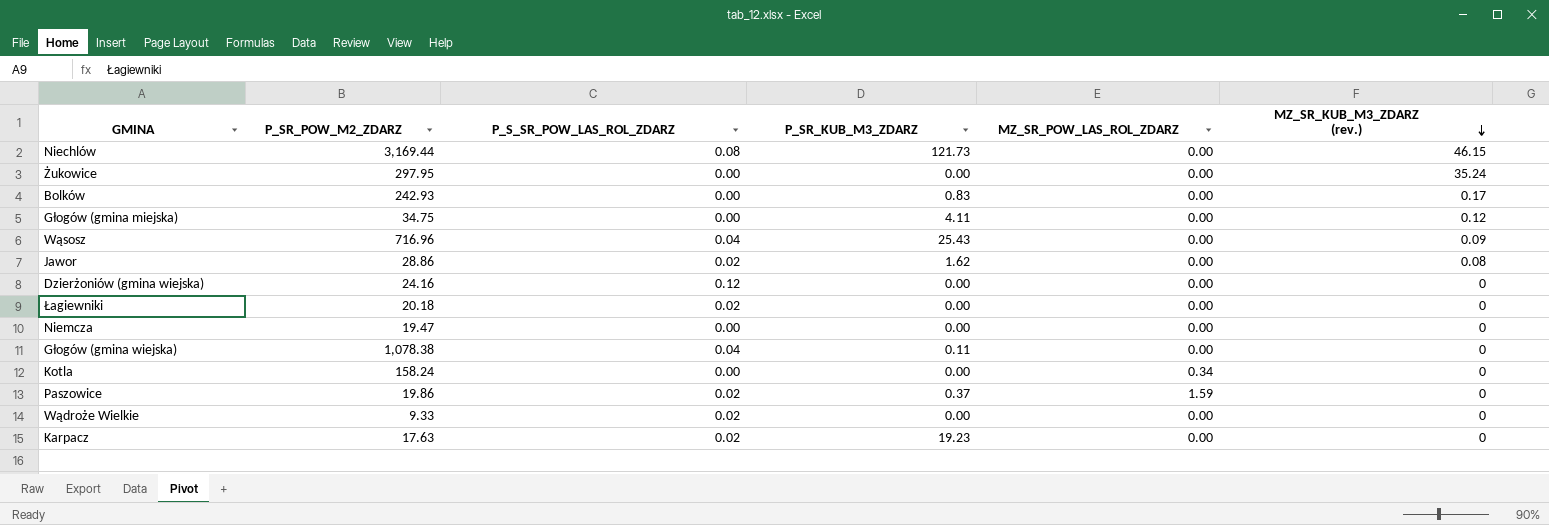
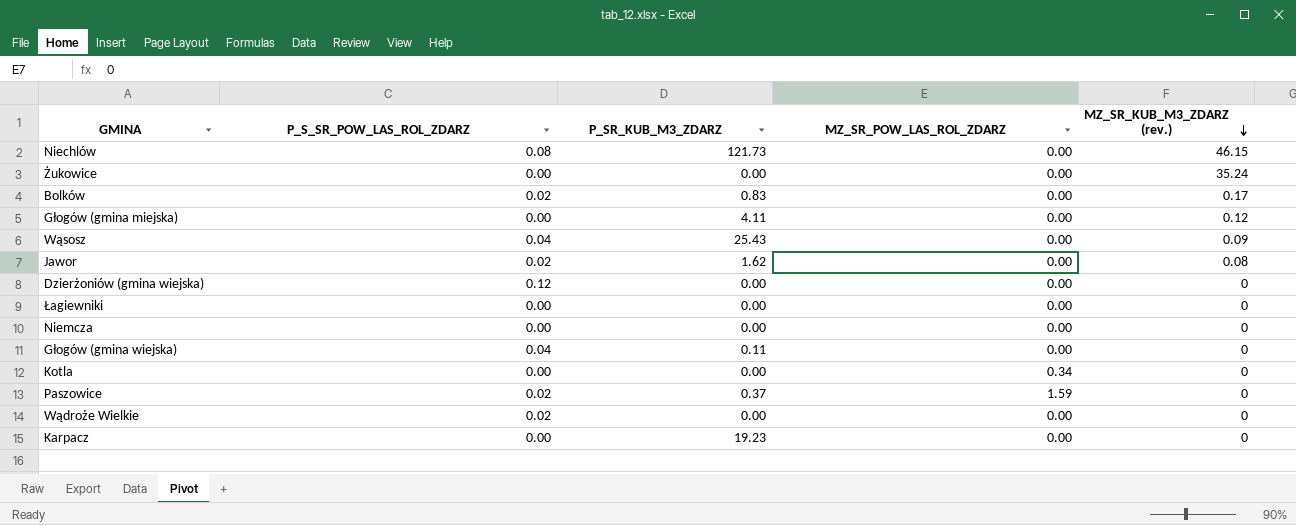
column P_SR_POW_M2_ZDARZ | position: 2 -> none
Bolków | P_S_SR_POW_LAS_ROL_ZDARZ: 0.00 -> 0.02
Łagiewniki | P_S_SR_POW_LAS_ROL_ZDARZ: 0.02 -> 0.00
Karpacz | P_S_SR_POW_LAS_ROL_ZDARZ: 0.02 -> 0.00

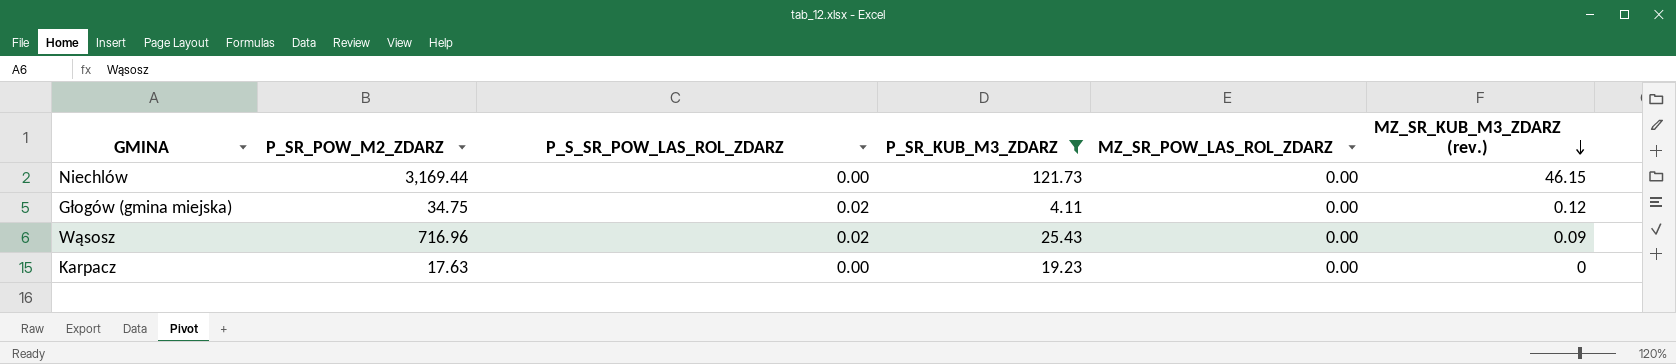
filter: none -> P_SR_KUB_M3_ZDARZ >= 4.11
column P_SR_POW_M2_ZDARZ | position: none -> 2
Niechlów | P_S_SR_POW_LAS_ROL_ZDARZ: 0.08 -> 0.00
Głogów (gmina miejska) | P_S_SR_POW_LAS_ROL_ZDARZ: 0.00 -> 0.02
Wąsosz | P_S_SR_POW_LAS_ROL_ZDARZ: 0.04 -> 0.02

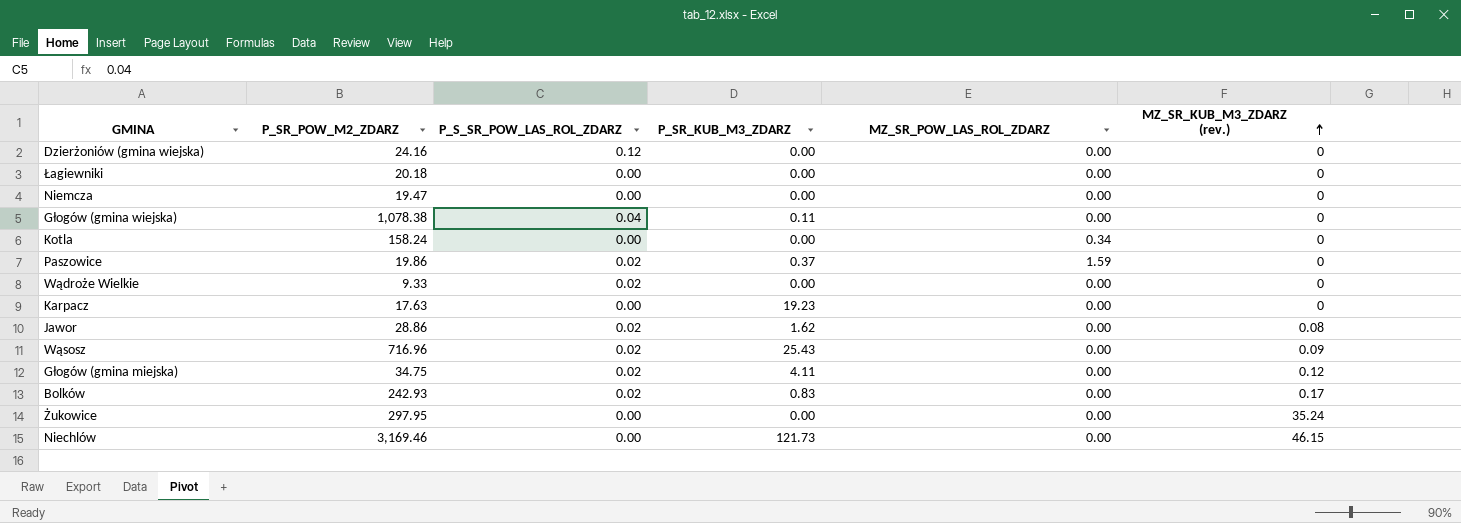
filter: P_SR_KUB_M3_ZDARZ >= 4.11 -> none
row order: MZ_SR_KUB_M3_ZDARZ (rev.) descending -> MZ_SR_KUB_M3_ZDARZ (rev.) ascending
Niechlów | P_SR_POW_M2_ZDARZ: 3,169.44 -> 3,169.46

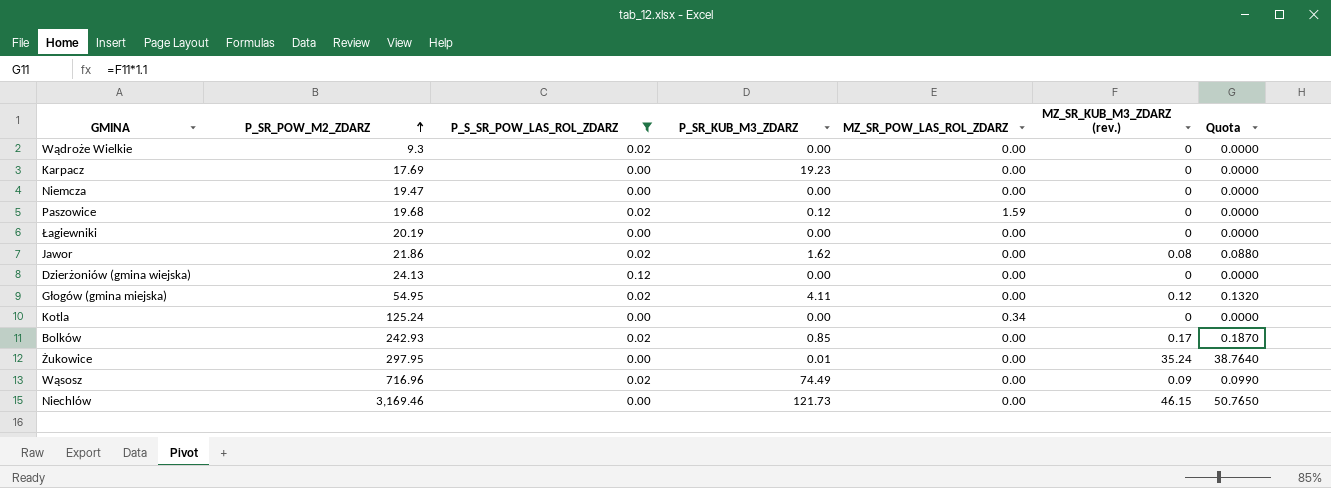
filter: none -> P_S_SR_POW_LAS_ROL_ZDARZ != 0.04
row order: MZ_SR_KUB_M3_ZDARZ (rev.) ascending -> P_SR_POW_M2_ZDARZ ascending
column Quota | formula: none -> [MZ_SR_KUB_M3_ZDARZ (rev.)] * 1.1
Wądroże Wielkie | P_SR_POW_M2_ZDARZ: 9.33 -> 9.3
Karpacz | P_SR_POW_M2_ZDARZ: 17.63 -> 17.69
Paszowice | P_SR_POW_M2_ZDARZ: 19.86 -> 19.68
Paszowice | P_SR_KUB_M3_ZDARZ: 0.37 -> 0.12
Łagiewniki | P_SR_POW_M2_ZDARZ: 20.18 -> 20.19
Jawor | P_SR_POW_M2_ZDARZ: 28.86 -> 21.86
Dzierżoniów (gmina wiejska) | P_SR_POW_M2_ZDARZ: 24.16 -> 24.13
Głogów (gmina miejska) | P_SR_POW_M2_ZDARZ: 34.75 -> 54.95
Kotla | P_SR_POW_M2_ZDARZ: 158.24 -> 125.24
Bolków | P_SR_KUB_M3_ZDARZ: 0.83 -> 0.85
Żukowice | P_SR_KUB_M3_ZDARZ: 0.00 -> 0.01
Wąsosz | P_SR_KUB_M3_ZDARZ: 25.43 -> 74.49

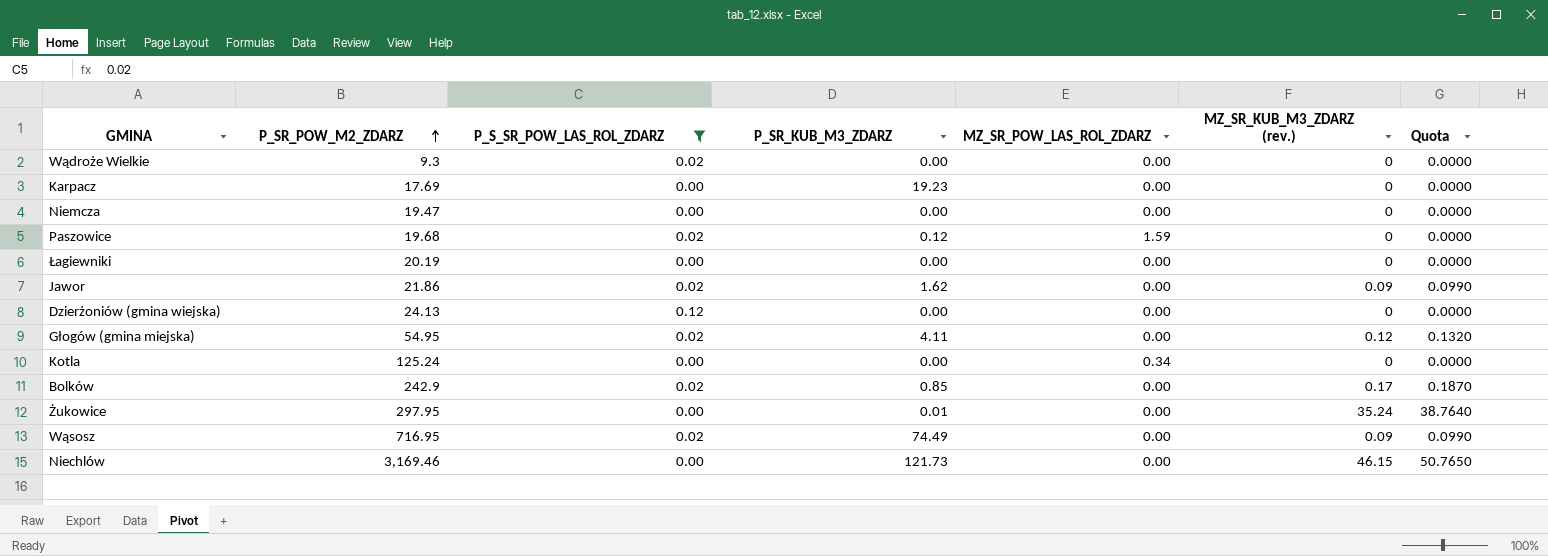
Jawor | MZ_SR_KUB_M3_ZDARZ (rev.): 0.08 -> 0.09
Jawor | Quota: 0.0880 -> 0.0990
Bolków | P_SR_POW_M2_ZDARZ: 242.93 -> 242.9
Wąsosz | P_SR_POW_M2_ZDARZ: 716.96 -> 716.95

